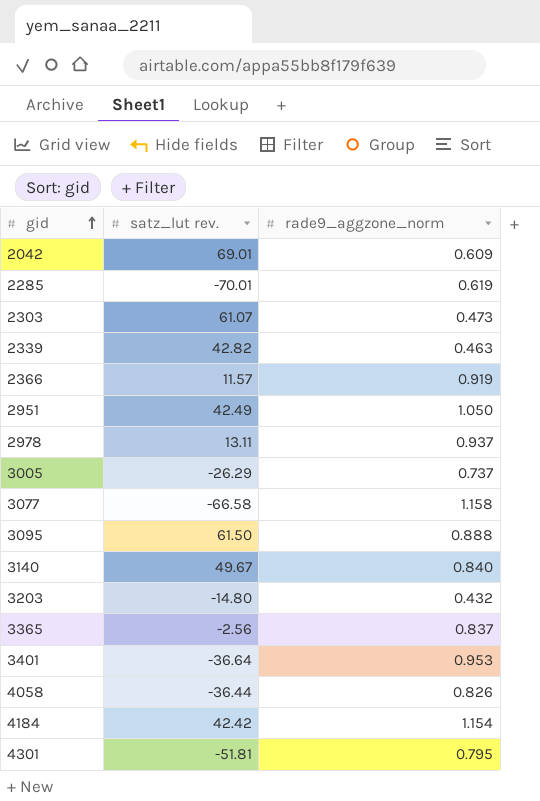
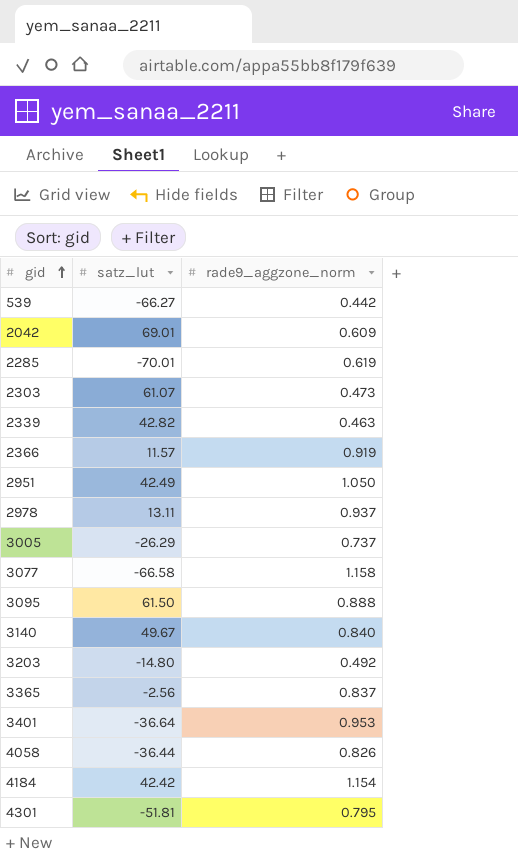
column name: satz_lut rev. -> satz_lut
row 539: none -> -66.27 | 0.442
3203 | rade9_aggzone_norm: 0.432 -> 0.492

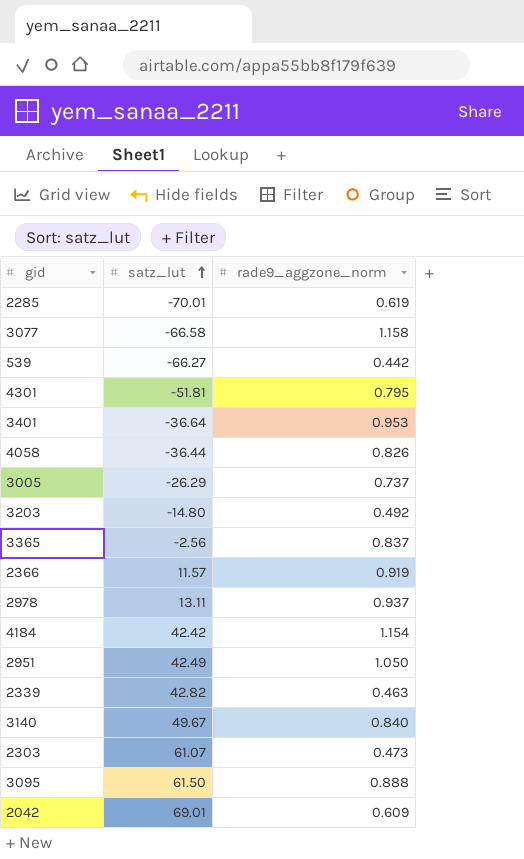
row order: gid ascending -> satz_lut ascending

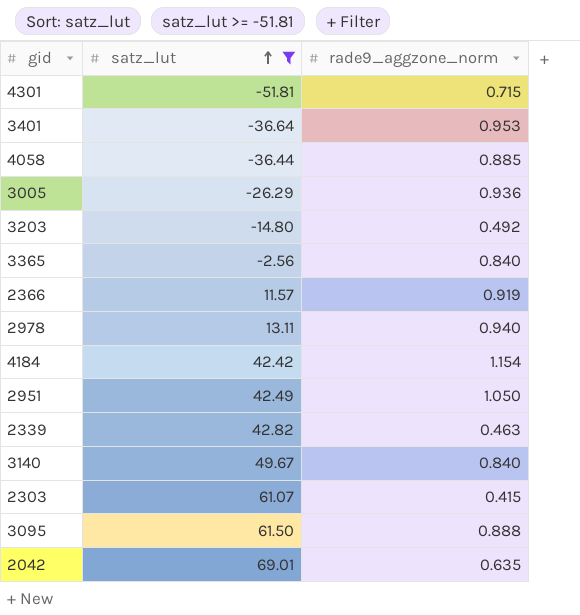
filter: none -> satz_lut >= -51.81
4301 | rade9_aggzone_norm: 0.795 -> 0.715
4058 | rade9_aggzone_norm: 0.826 -> 0.885
3005 | rade9_aggzone_norm: 0.737 -> 0.936
3365 | rade9_aggzone_norm: 0.837 -> 0.840
2978 | rade9_aggzone_norm: 0.937 -> 0.940
2303 | rade9_aggzone_norm: 0.473 -> 0.415
2042 | rade9_aggzone_norm: 0.609 -> 0.635

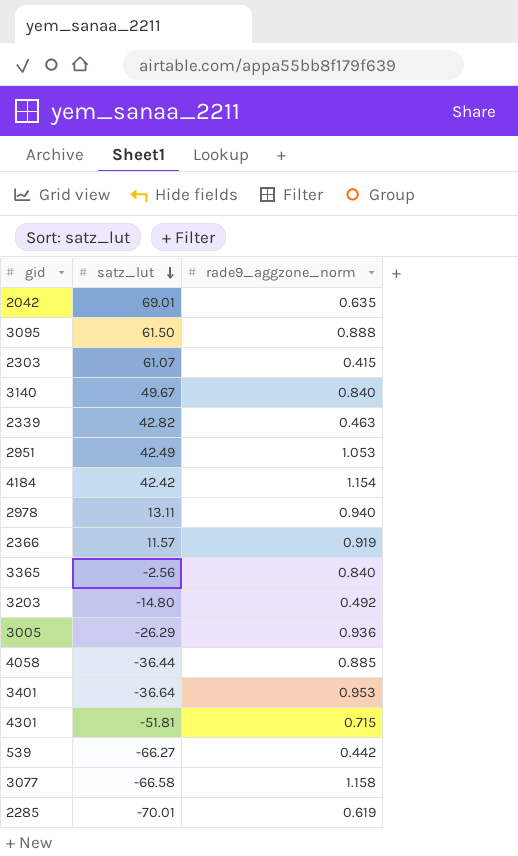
filter: satz_lut >= -51.81 -> none
row order: satz_lut ascending -> satz_lut descending
2951 | rade9_aggzone_norm: 1.050 -> 1.053

